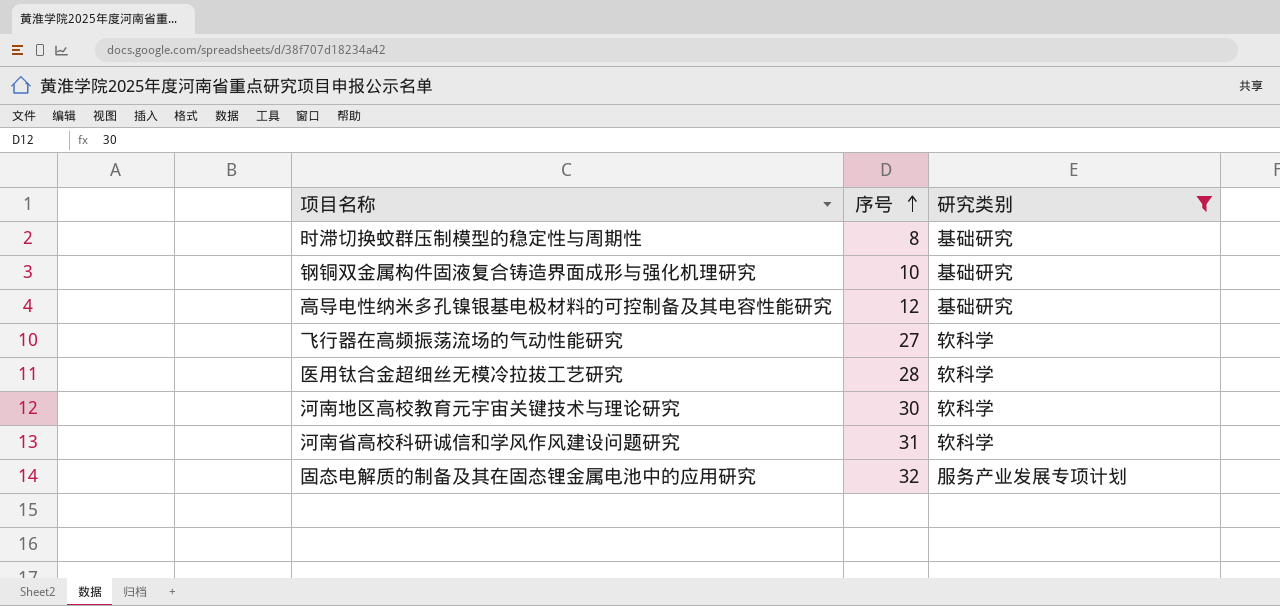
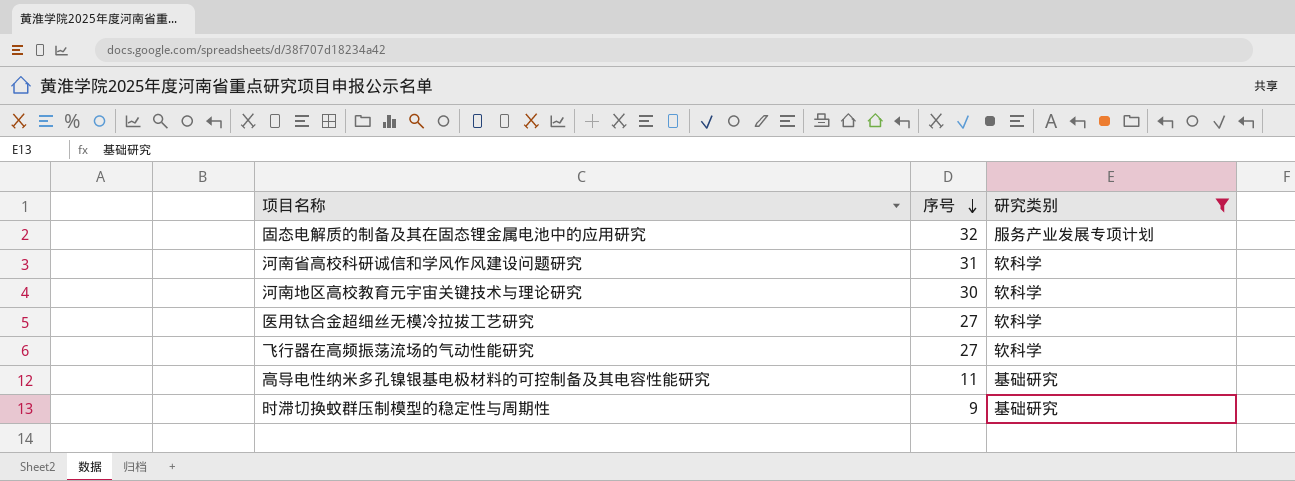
row order: 序号 ascending -> 序号 descending
row 钢铜双金属构件固液复合铸造界面成形与强化机理研究: 10 | 基础研究 -> none
医用钛合金超细丝无模冷拉拔工艺研究 | 序号: 28 -> 27
高导电性纳米多孔镍银基电极材料的可控制备及其电容性能研究 | 序号: 12 -> 11
时滞切换蚊群压制模型的稳定性与周期性 | 序号: 8 -> 9

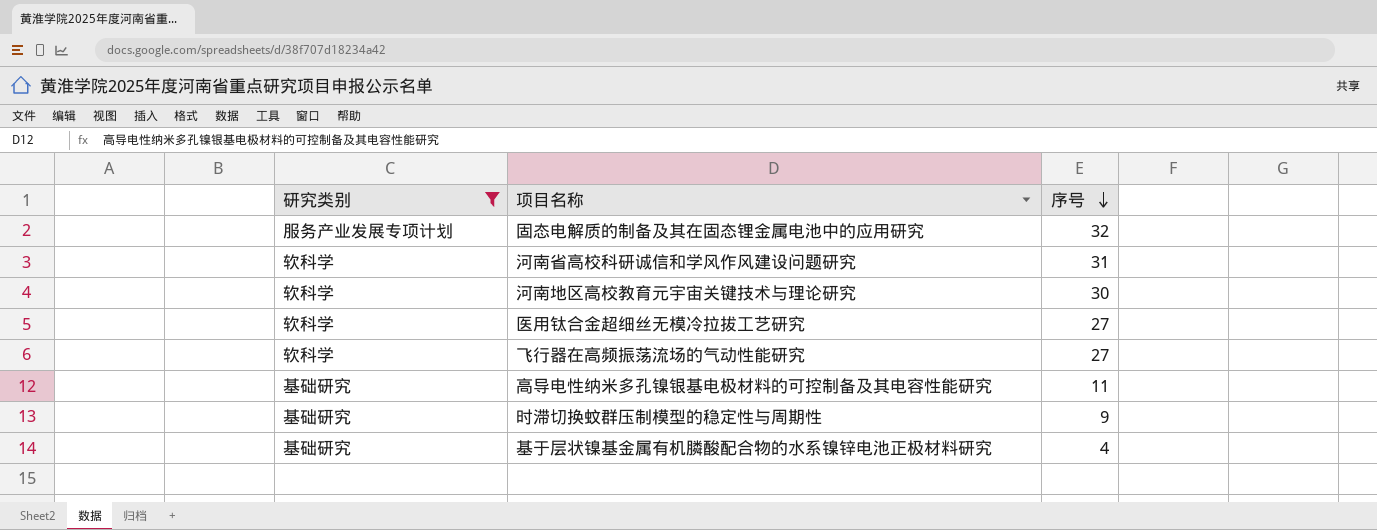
column 研究类别 | position: 3 -> 1
row 基于层状镍基金属有机膦酸配合物的水系镍锌电池正极材料研究: none -> 基础研究 | 4

